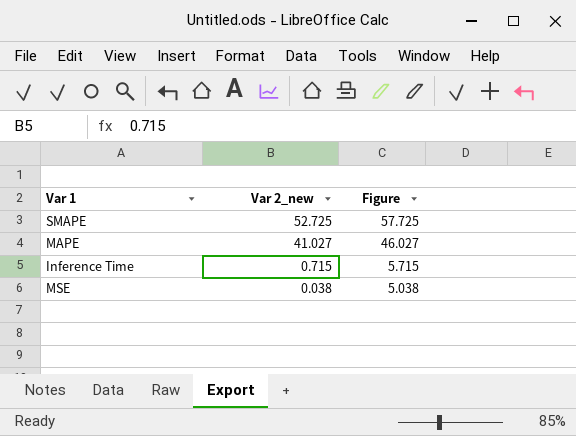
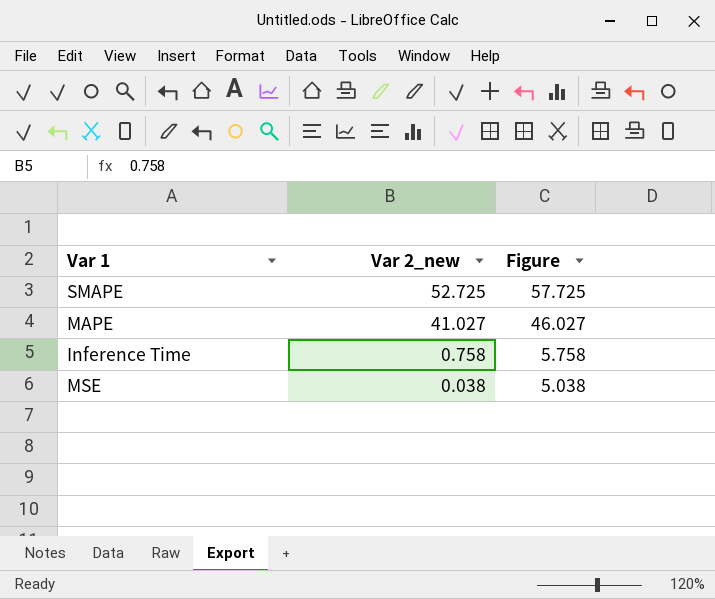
Inference Time | Var 2_new: 0.715 -> 0.758
Inference Time | Figure: 5.715 -> 5.758

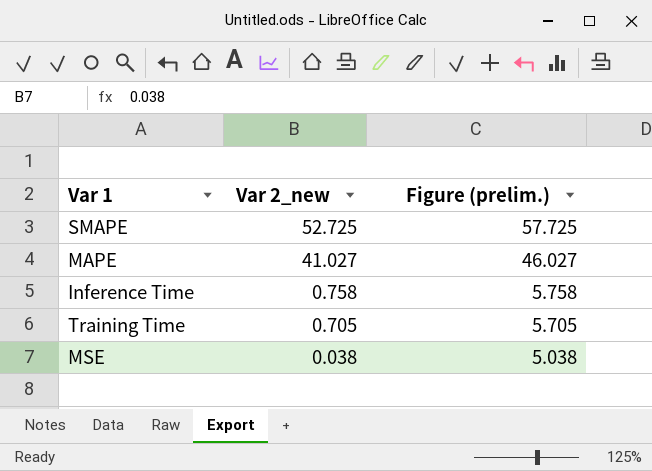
column name: Figure -> Figure (prelim.)
row Training Time: none -> 0.705 | 5.705

